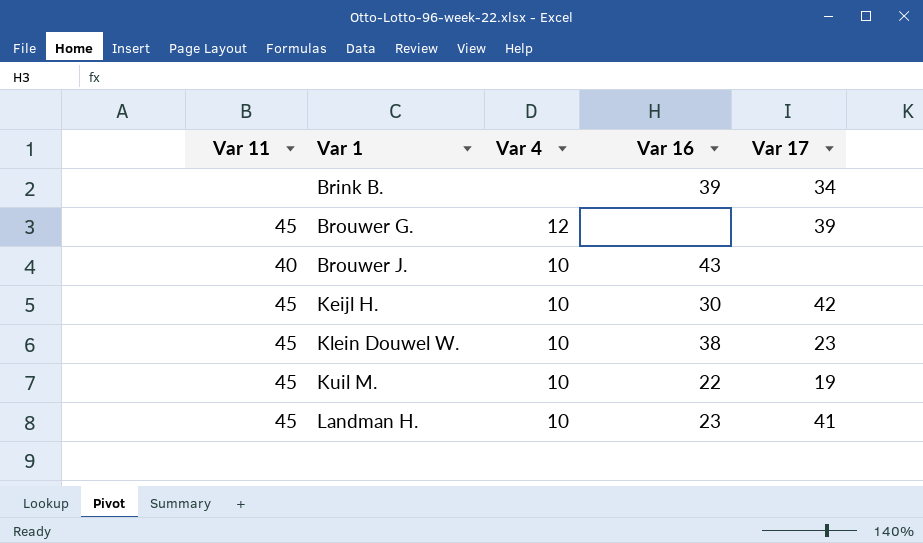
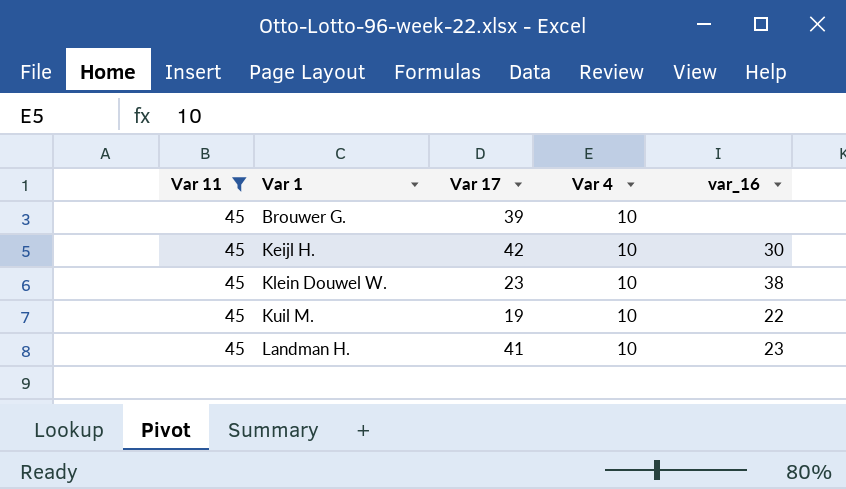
filter: none -> Var 11 = 45
column Var 17 | position: 5 -> 3
column name: Var 16 -> var_16
Brouwer G. | Var 4: 12 -> 10

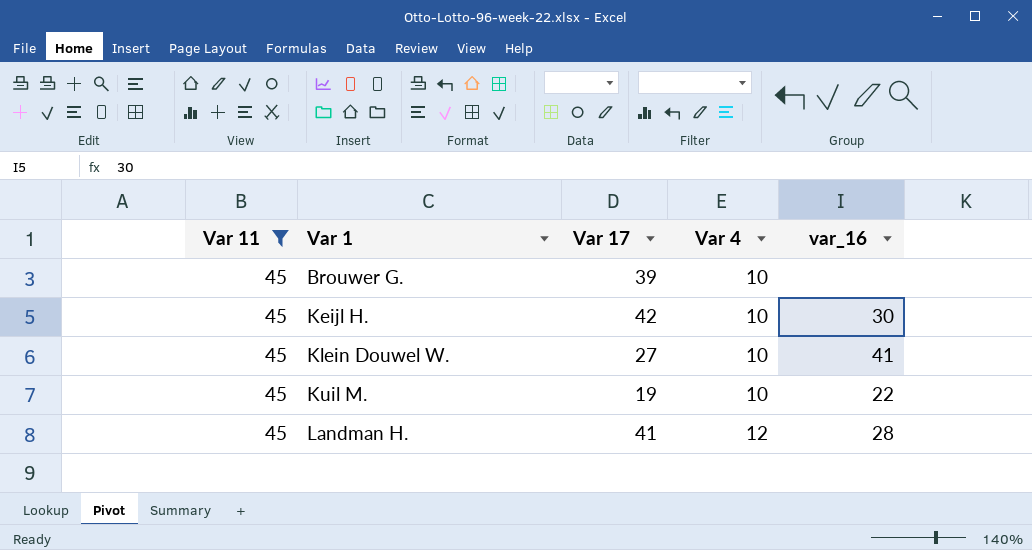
Klein Douwel W. | Var 17: 23 -> 27
Klein Douwel W. | var_16: 38 -> 41
Landman H. | Var 4: 10 -> 12
Landman H. | var_16: 23 -> 28

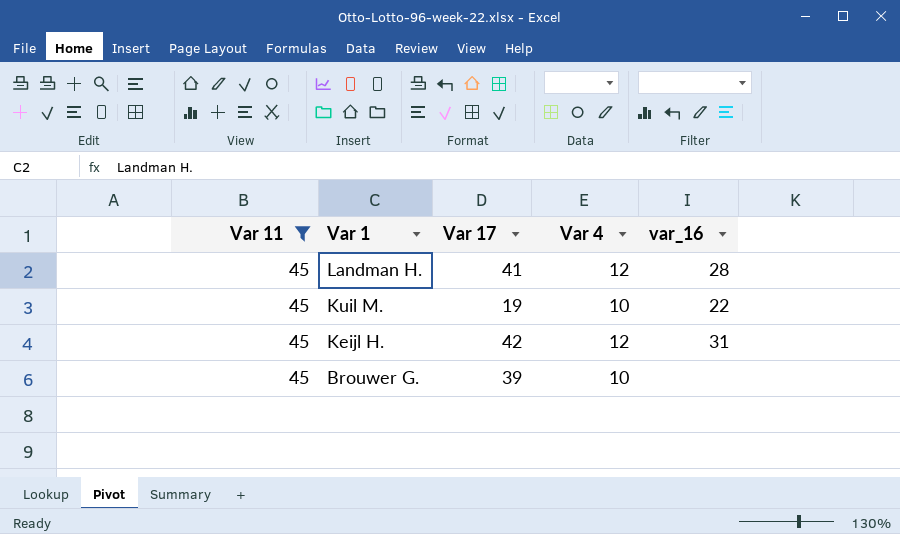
row order: Var 1 ascending -> Var 1 descending
row Klein Douwel W.: 45 | 27 | 10 | 41 -> none
Keijl H. | Var 4: 10 -> 12
Keijl H. | var_16: 30 -> 31

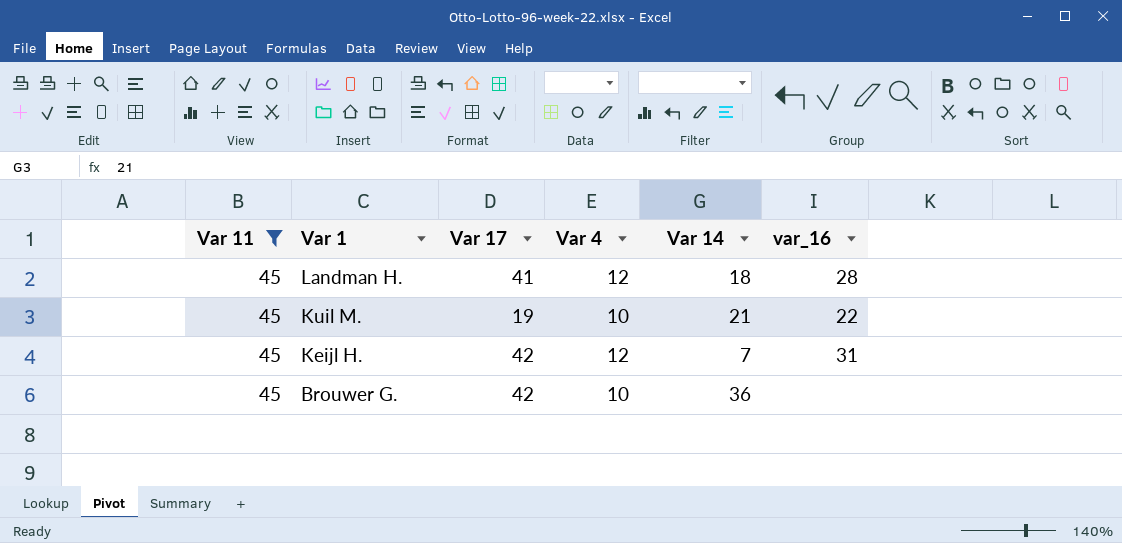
column Var 14 | position: none -> 5
Brouwer G. | Var 17: 39 -> 42

